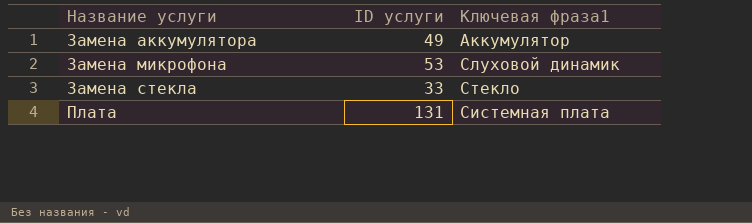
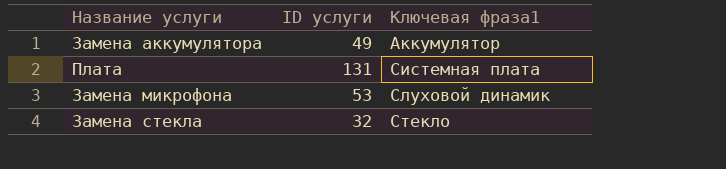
row order: Название услуги ascending -> Ключевая фраза1 ascending
Замена стекла | ID услуги: 33 -> 32

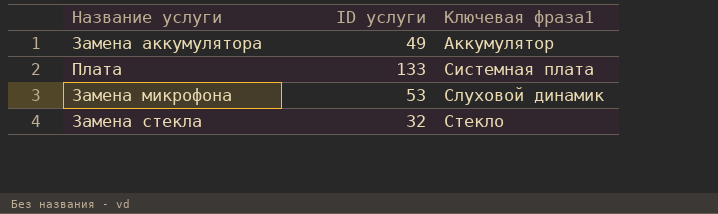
Плата | ID услуги: 131 -> 133

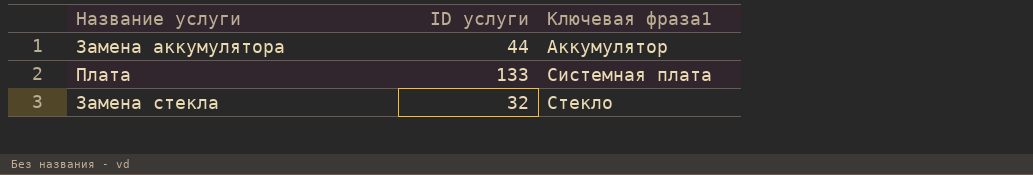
row Замена микрофона: 53 | Слуховой динамик -> none
Замена аккумулятора | ID услуги: 49 -> 44

